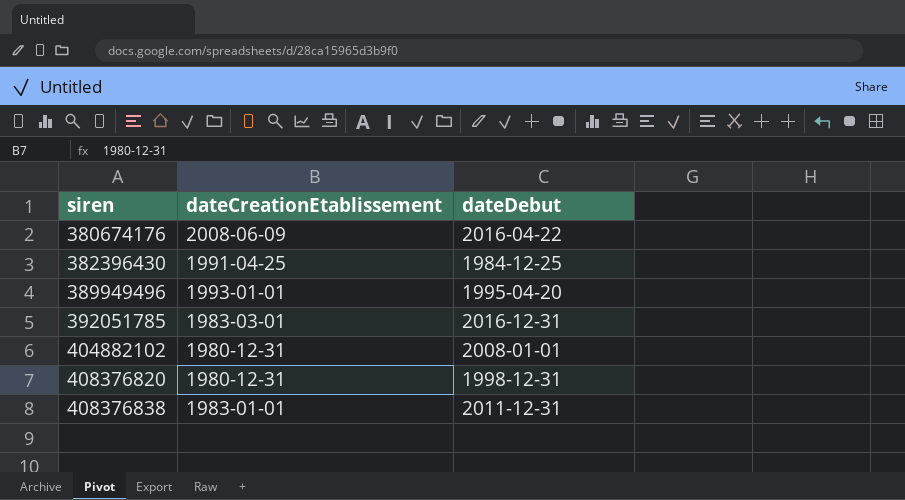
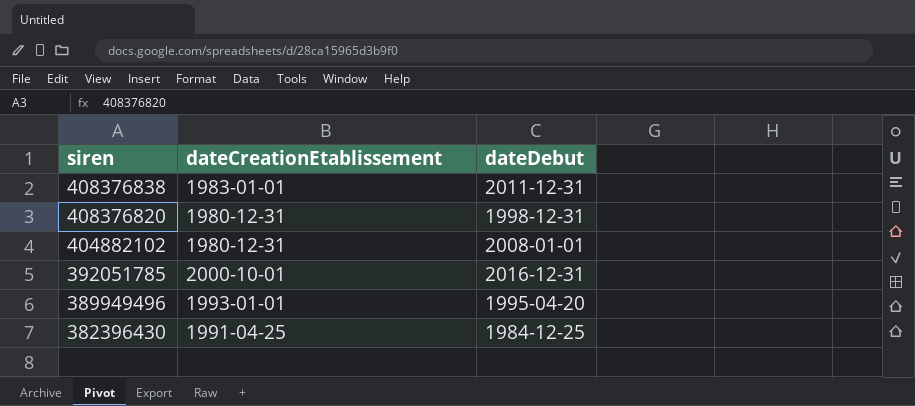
row order: siren ascending -> siren descending
row 380674176: 2008-06-09 | 2016-04-22 -> none
392051785 | dateCreationEtablissement: 1983-03-01 -> 2000-10-01

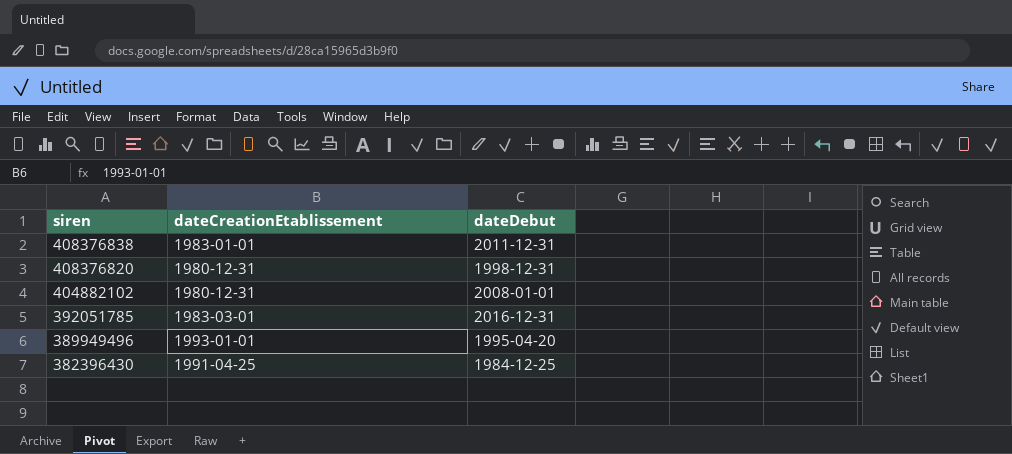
392051785 | dateCreationEtablissement: 2000-10-01 -> 1983-03-01

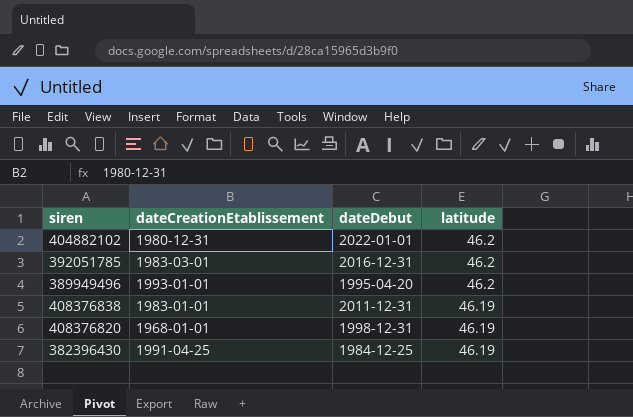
row order: siren descending -> latitude descending
column latitude | position: none -> 4
404882102 | dateDebut: 2008-01-01 -> 2022-01-01
408376820 | dateCreationEtablissement: 1980-12-31 -> 1968-01-01

